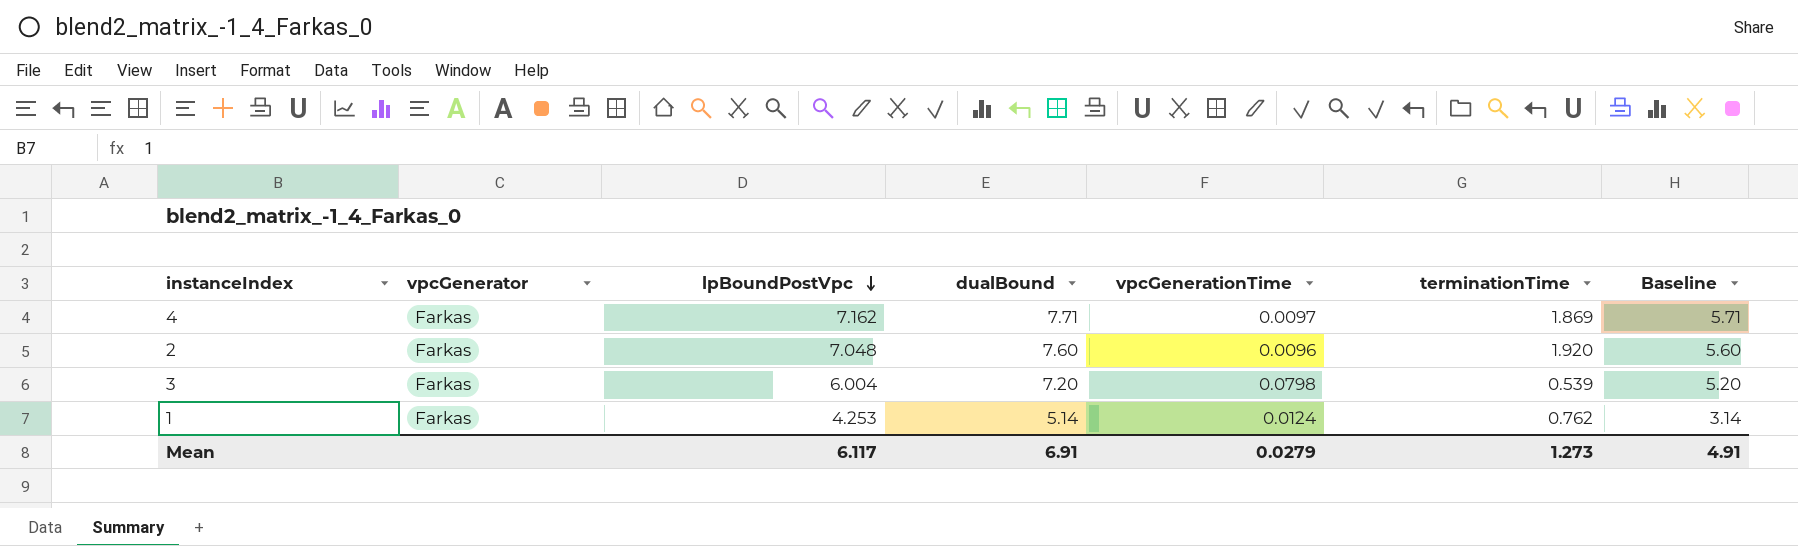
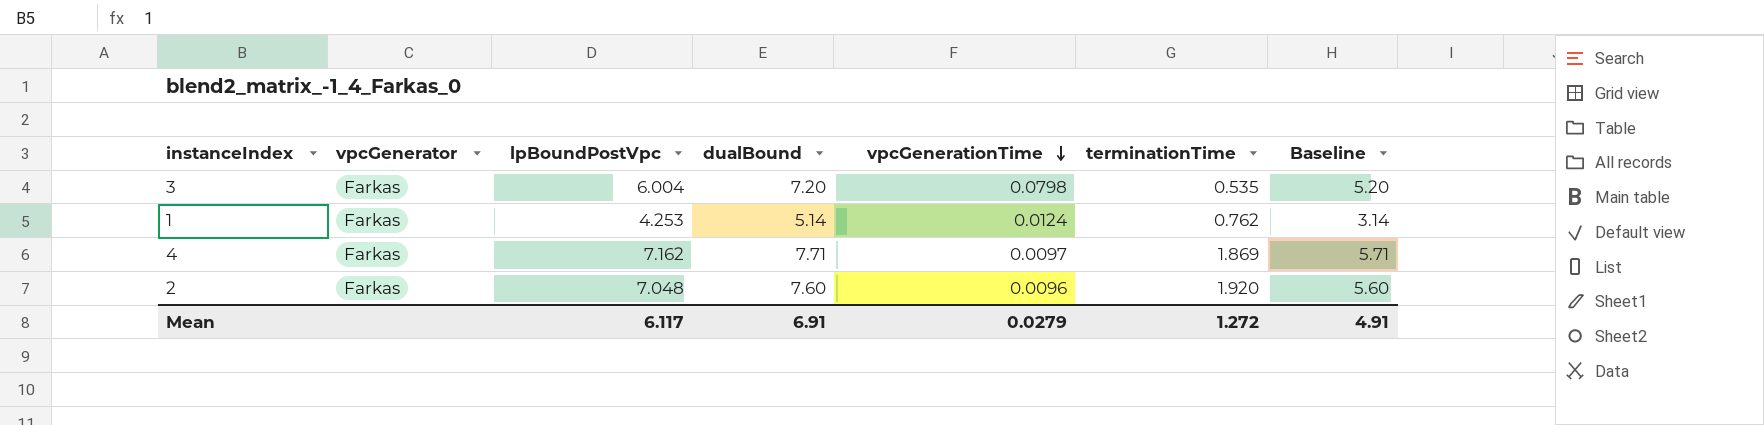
row order: lpBoundPostVpc descending -> vpcGenerationTime descending
3 | terminationTime: 0.539 -> 0.535
Mean | terminationTime: 1.273 -> 1.272

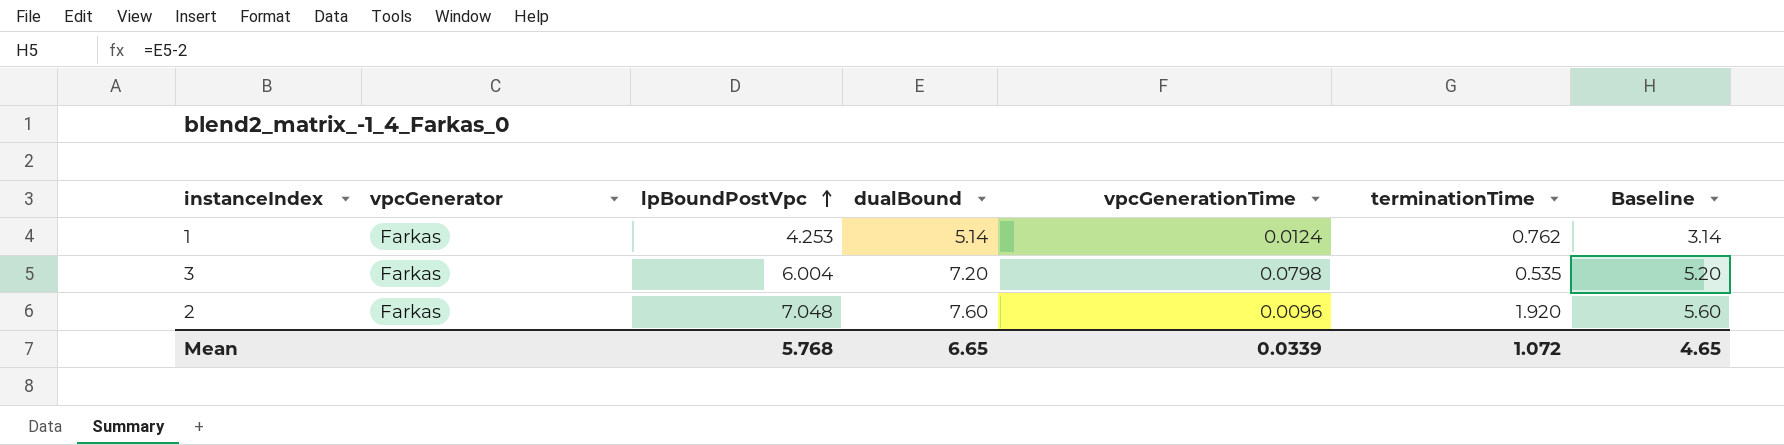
row order: vpcGenerationTime descending -> lpBoundPostVpc ascending
row 4: Farkas | 7.162 | 7.71 | 0.0097 | 1.869 | 5.71 -> none
Mean | lpBoundPostVpc: 6.117 -> 5.768
Mean | dualBound: 6.91 -> 6.65
Mean | vpcGenerationTime: 0.0279 -> 0.0339
Mean | terminationTime: 1.272 -> 1.072
Mean | Baseline: 4.91 -> 4.65

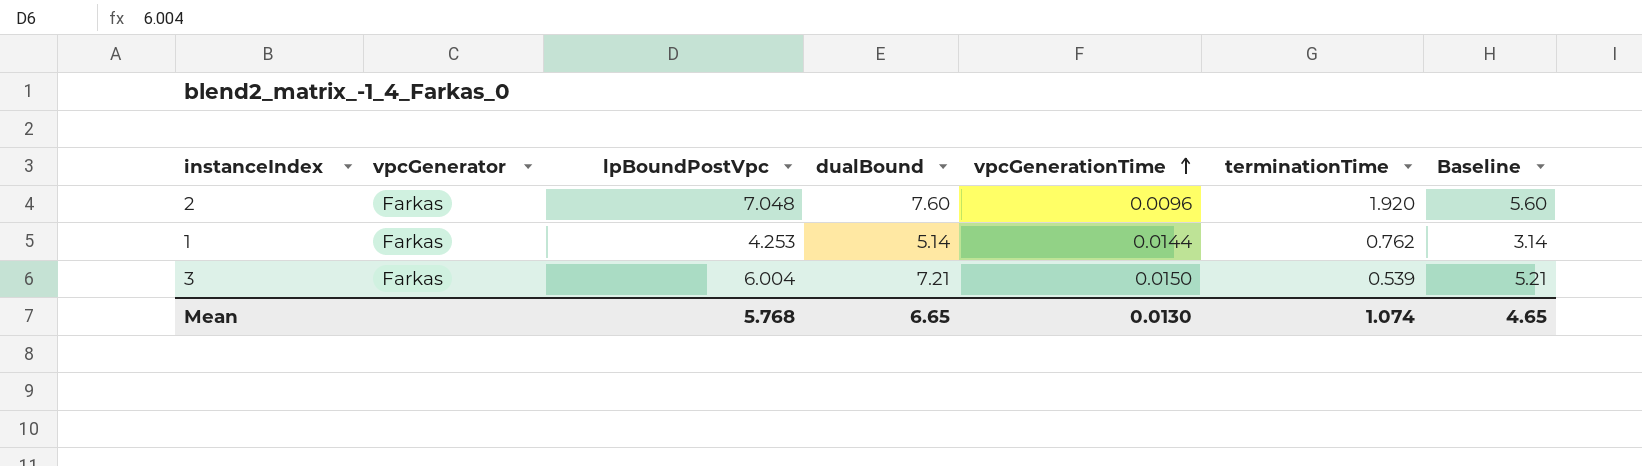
row order: lpBoundPostVpc ascending -> vpcGenerationTime ascending
1 | vpcGenerationTime: 0.0124 -> 0.0144
3 | dualBound: 7.20 -> 7.21
3 | vpcGenerationTime: 0.0798 -> 0.0150
3 | terminationTime: 0.535 -> 0.539
3 | Baseline: 5.20 -> 5.21
Mean | vpcGenerationTime: 0.0339 -> 0.0130
Mean | terminationTime: 1.072 -> 1.074

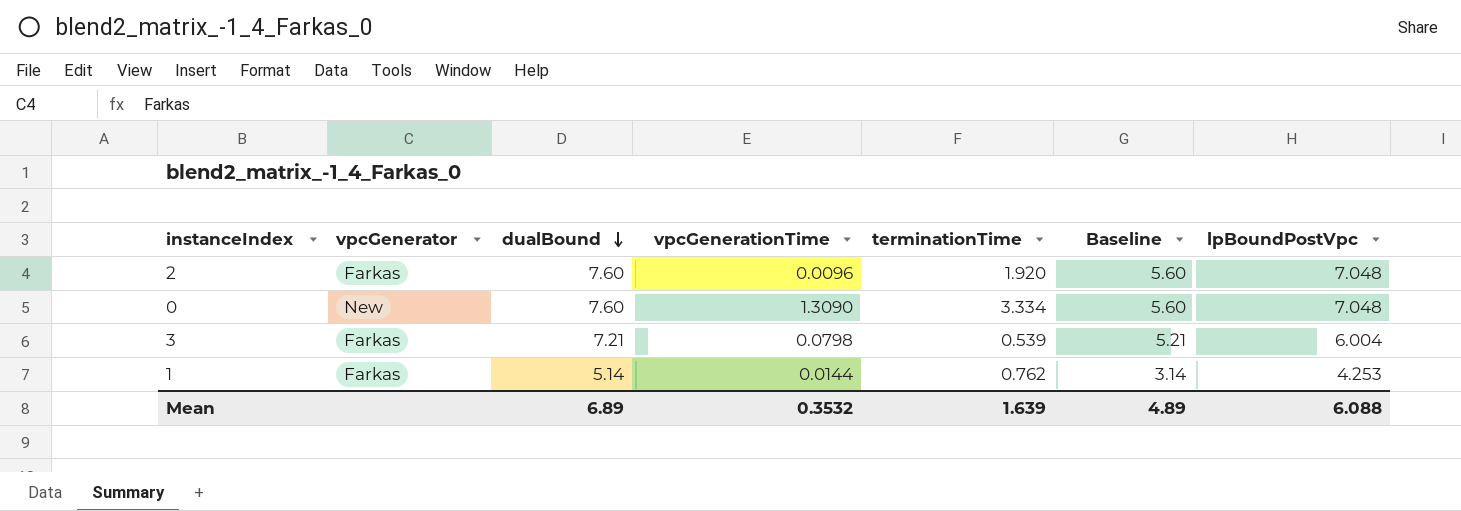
row order: vpcGenerationTime ascending -> dualBound descending
column lpBoundPostVpc | position: 3 -> 7
row 0: none -> New | 7.60 | 1.3090 | 3.334 | 5.60 | 7.048
3 | vpcGenerationTime: 0.0150 -> 0.0798
Mean | dualBound: 6.65 -> 6.89
Mean | vpcGenerationTime: 0.0130 -> 0.3532
Mean | terminationTime: 1.074 -> 1.639
Mean | Baseline: 4.65 -> 4.89
Mean | lpBoundPostVpc: 5.768 -> 6.088

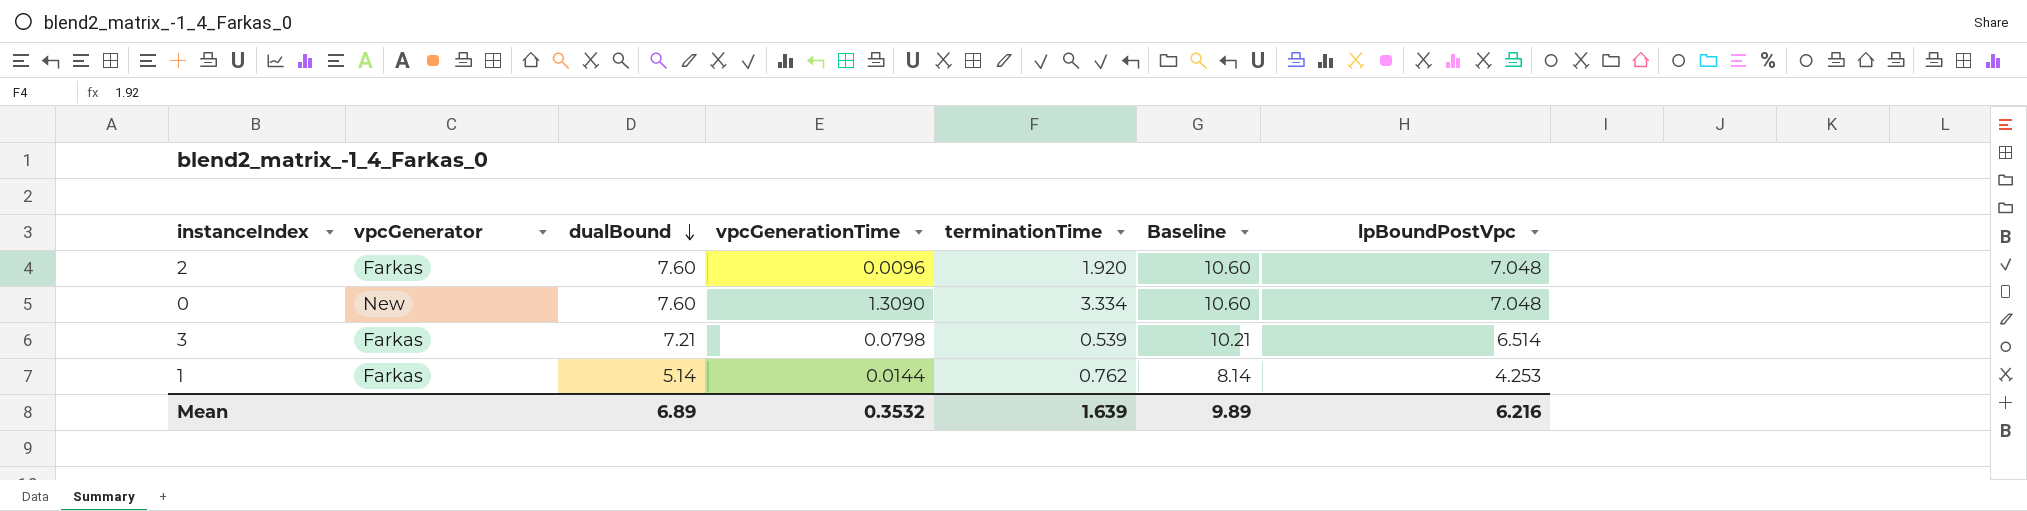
column Baseline | formula: [dualBound] - 2 -> [dualBound] + 3
3 | lpBoundPostVpc: 6.004 -> 6.514
Mean | Baseline: 4.89 -> 9.89
Mean | lpBoundPostVpc: 6.088 -> 6.216

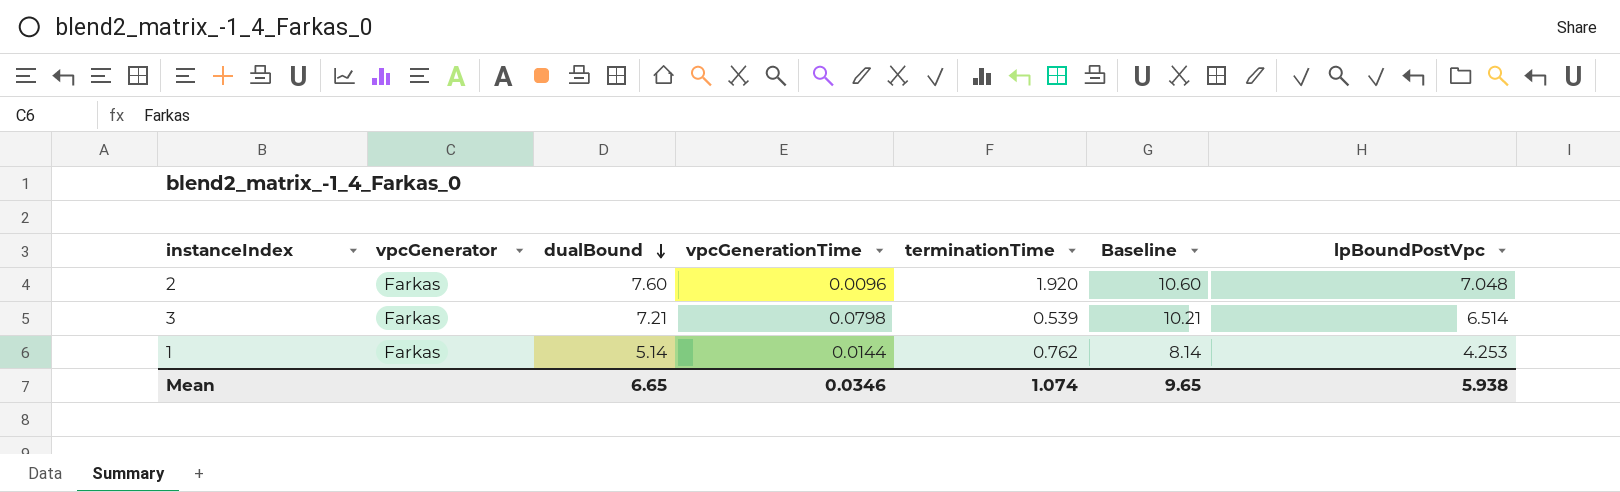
row 0: New | 7.60 | 1.3090 | 3.334 | 10.60 | 7.048 -> none
Mean | dualBound: 6.89 -> 6.65
Mean | vpcGenerationTime: 0.3532 -> 0.0346
Mean | terminationTime: 1.639 -> 1.074
Mean | Baseline: 9.89 -> 9.65
Mean | lpBoundPostVpc: 6.216 -> 5.938

